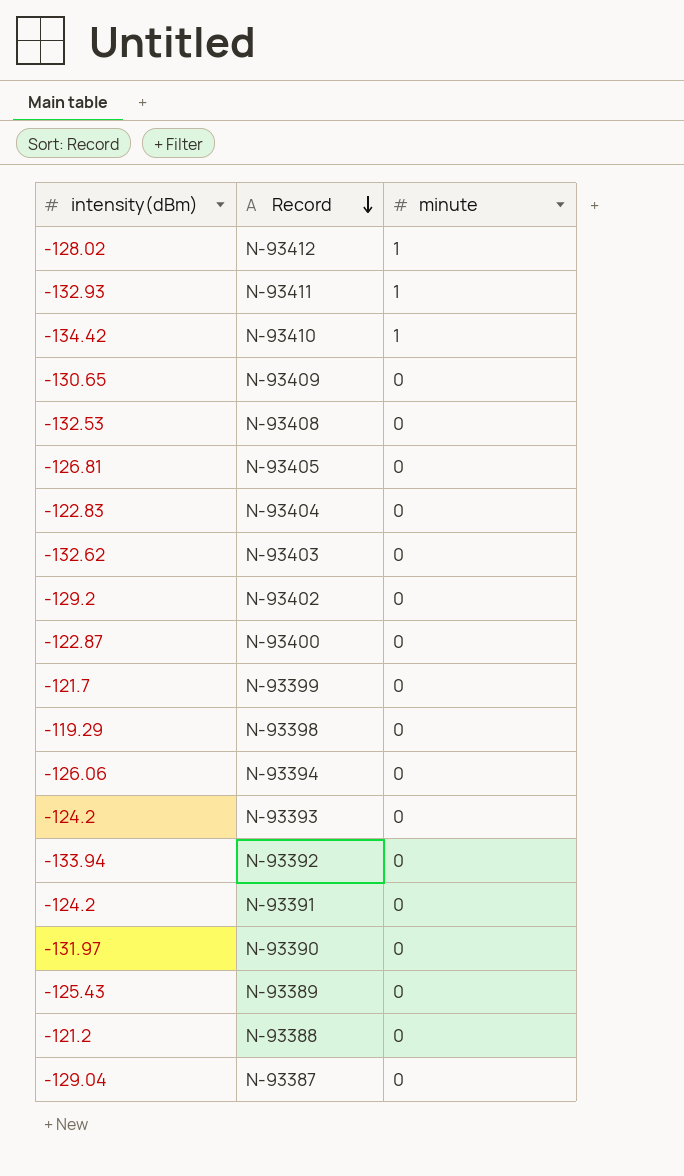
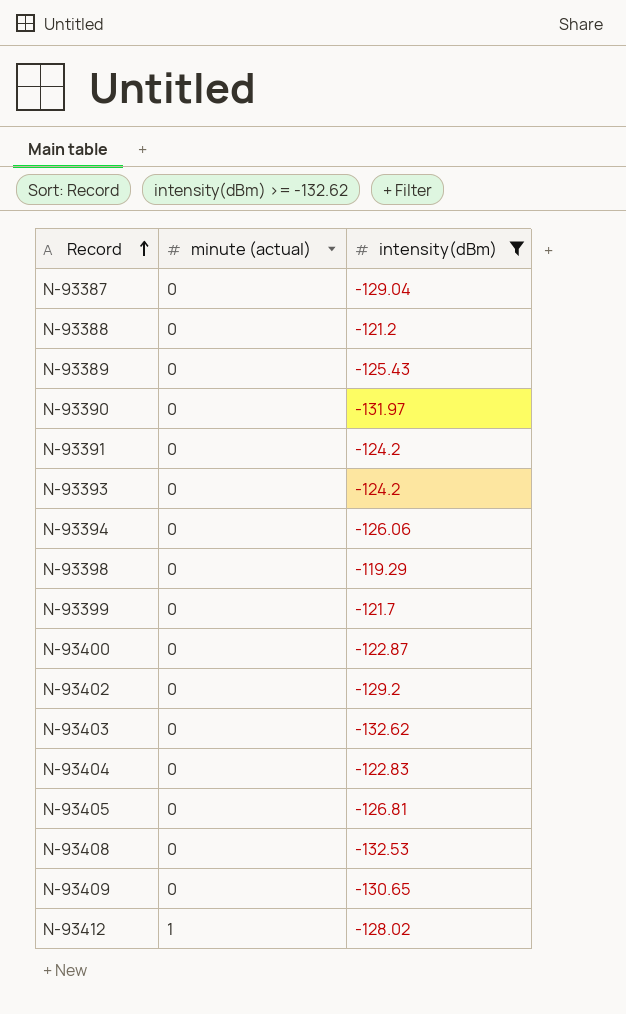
filter: none -> intensity(dBm) >= -132.62
row order: Record descending -> Record ascending
column name: minute -> minute (actual)
column intensity(dBm) | position: 1 -> 3

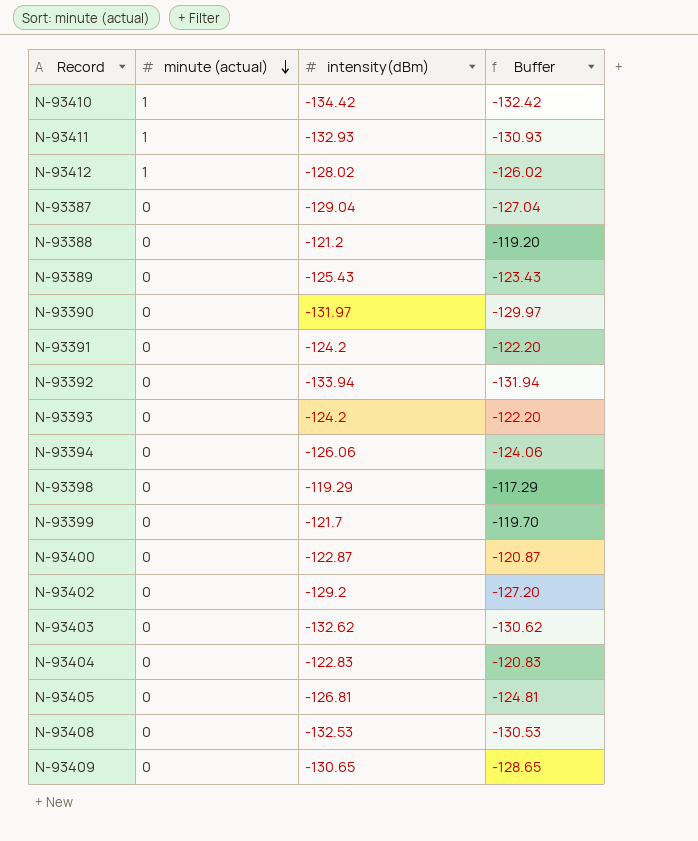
filter: intensity(dBm) >= -132.62 -> none
row order: Record ascending -> minute (actual) descending
column Buffer | formula: none -> [intensity(dBm)] + 2

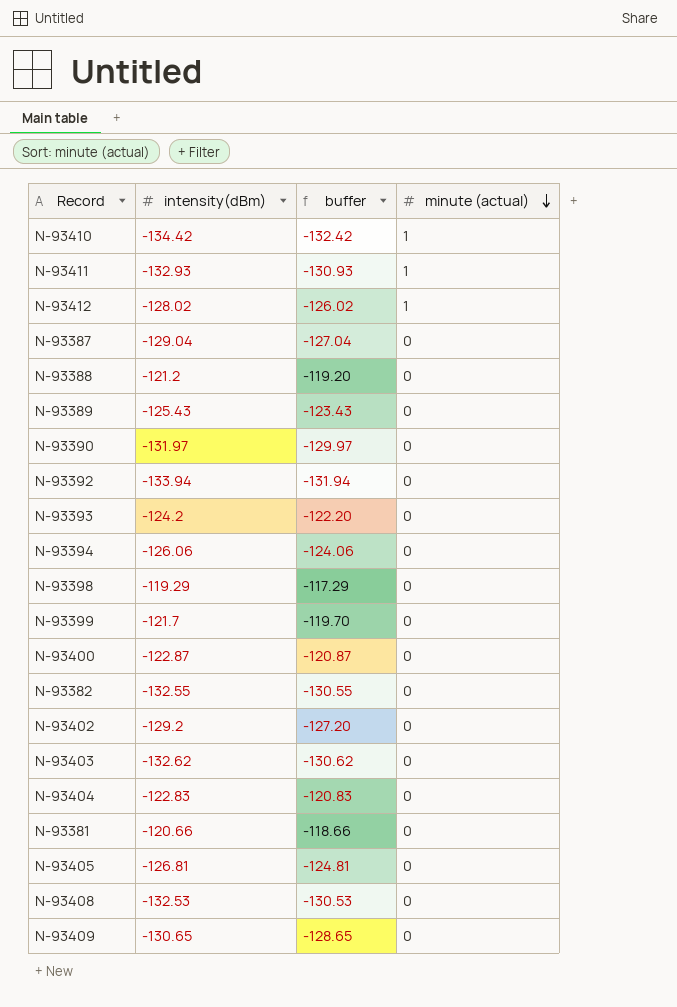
column name: Buffer -> buffer
column minute (actual) | position: 2 -> 4
row N-93391: 0 | -124.2 | -122.20 -> none
row N-93382: none -> -132.55 | -130.55 | 0
row N-93381: none -> -120.66 | -118.66 | 0

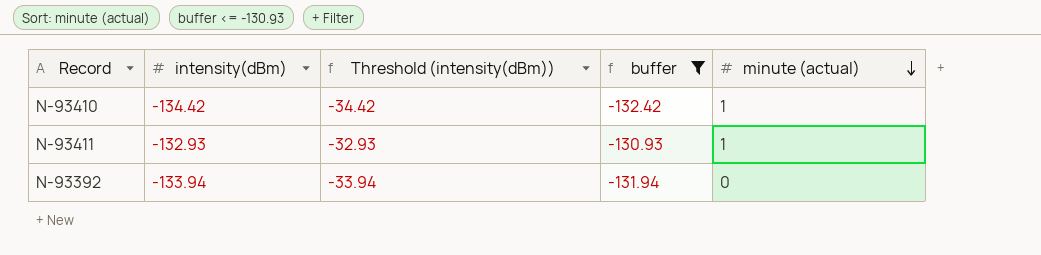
filter: none -> buffer <= -130.93
column Threshold (intensity(dBm)) | formula: none -> [intensity(dBm)] + 100

